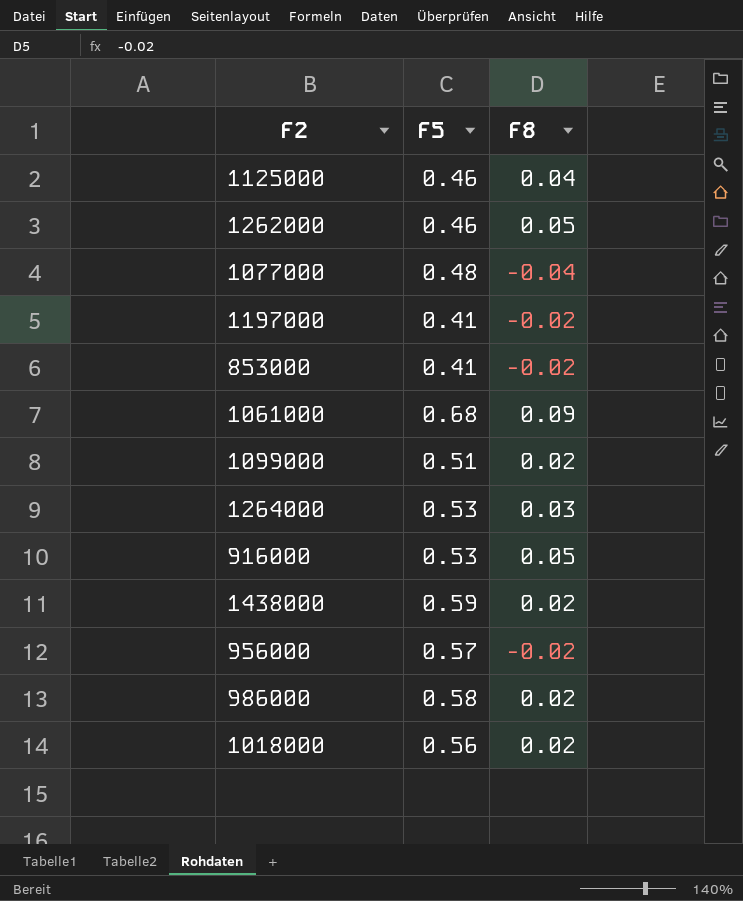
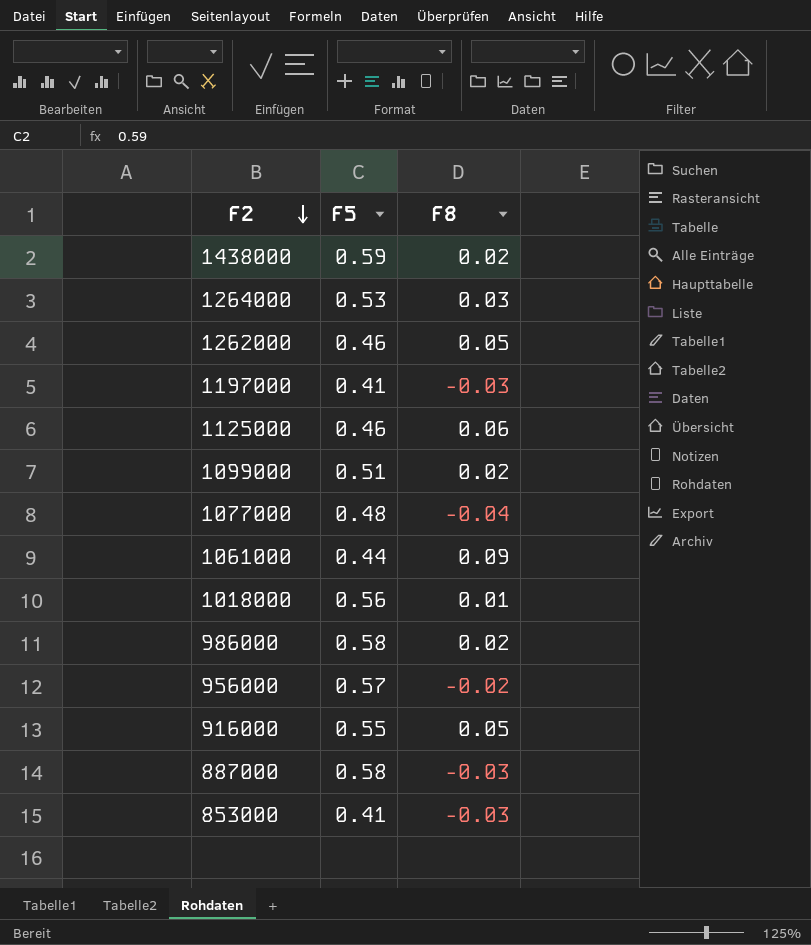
row order: none -> F2 descending
1197000 | F8: -0.02 -> -0.03
1125000 | F8: 0.04 -> 0.06
1061000 | F5: 0.68 -> 0.44
1018000 | F8: 0.02 -> 0.01
916000 | F5: 0.53 -> 0.55
row 887000: none -> 0.58 | -0.03
853000 | F8: -0.02 -> -0.03

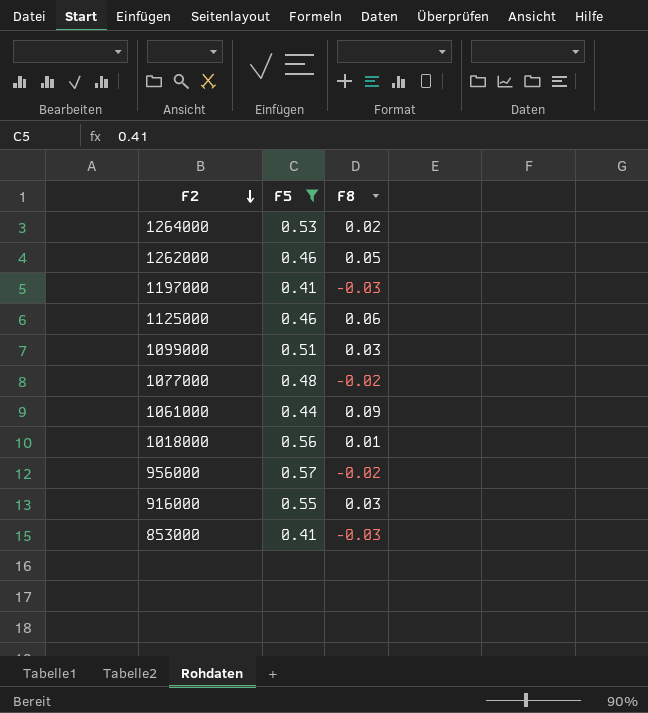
filter: none -> F5 <= 0.57
1264000 | F8: 0.03 -> 0.02
1099000 | F8: 0.02 -> 0.03
1077000 | F8: -0.04 -> -0.02
916000 | F8: 0.05 -> 0.03

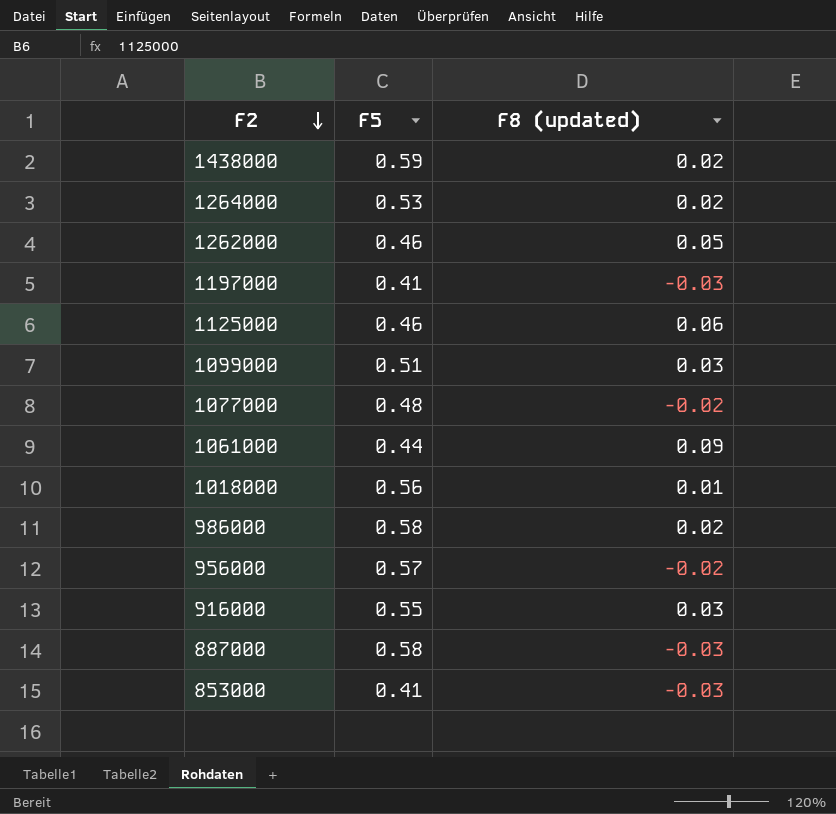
filter: F5 <= 0.57 -> none
column name: F8 -> F8 (updated)

